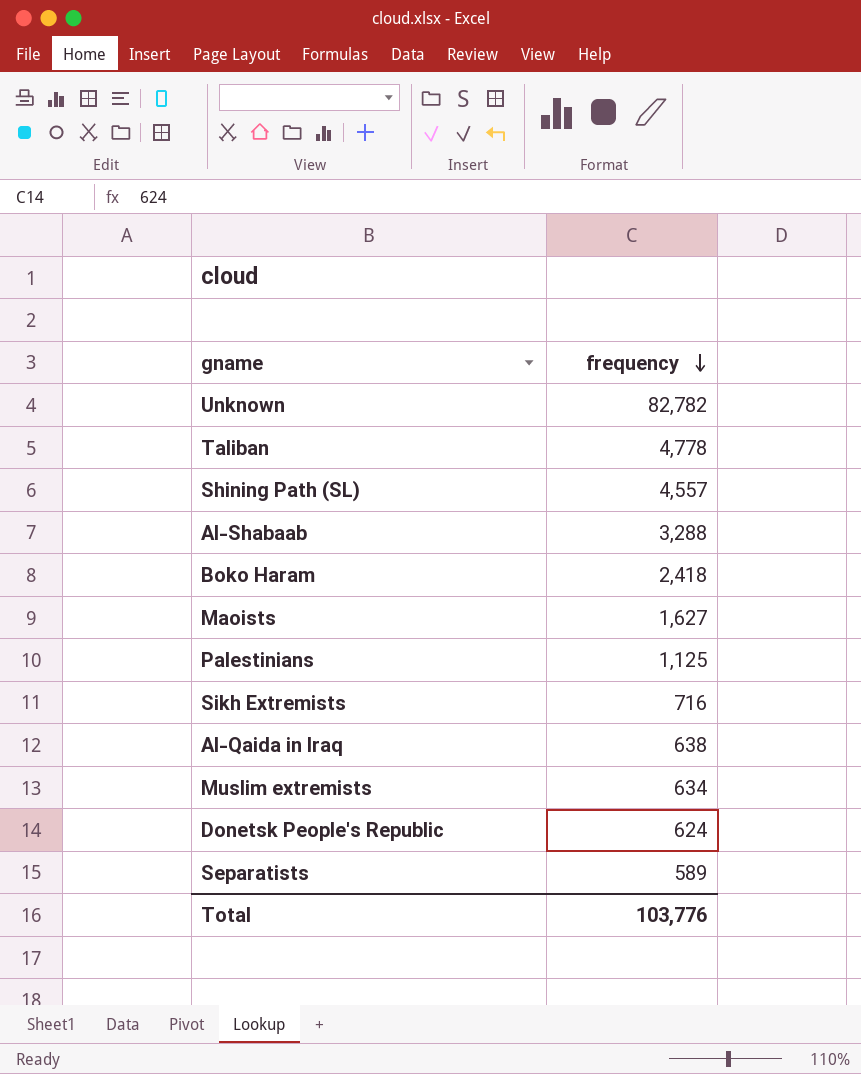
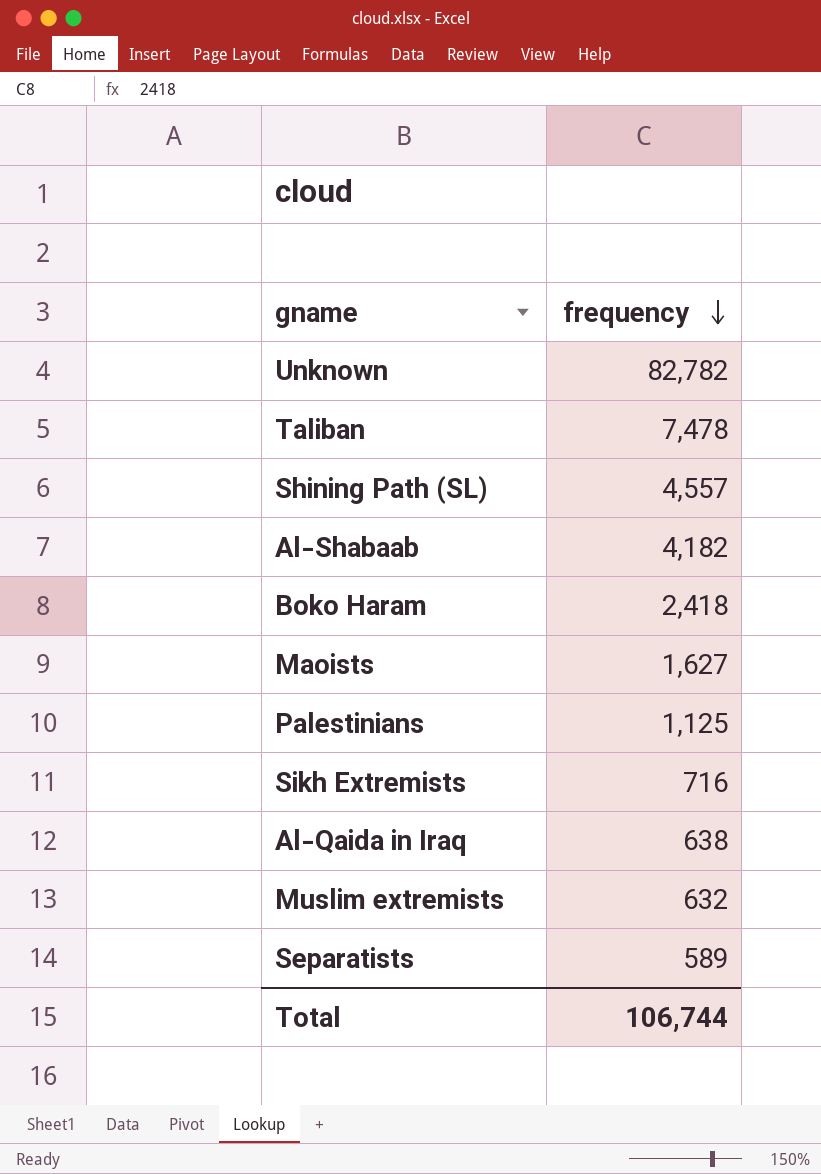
row Donetsk People's Republic: 624 -> none
Taliban | frequency: 4,778 -> 7,478
Al-Shabaab | frequency: 3,288 -> 4,182
Muslim extremists | frequency: 634 -> 632
Total | frequency: 103,776 -> 106,744

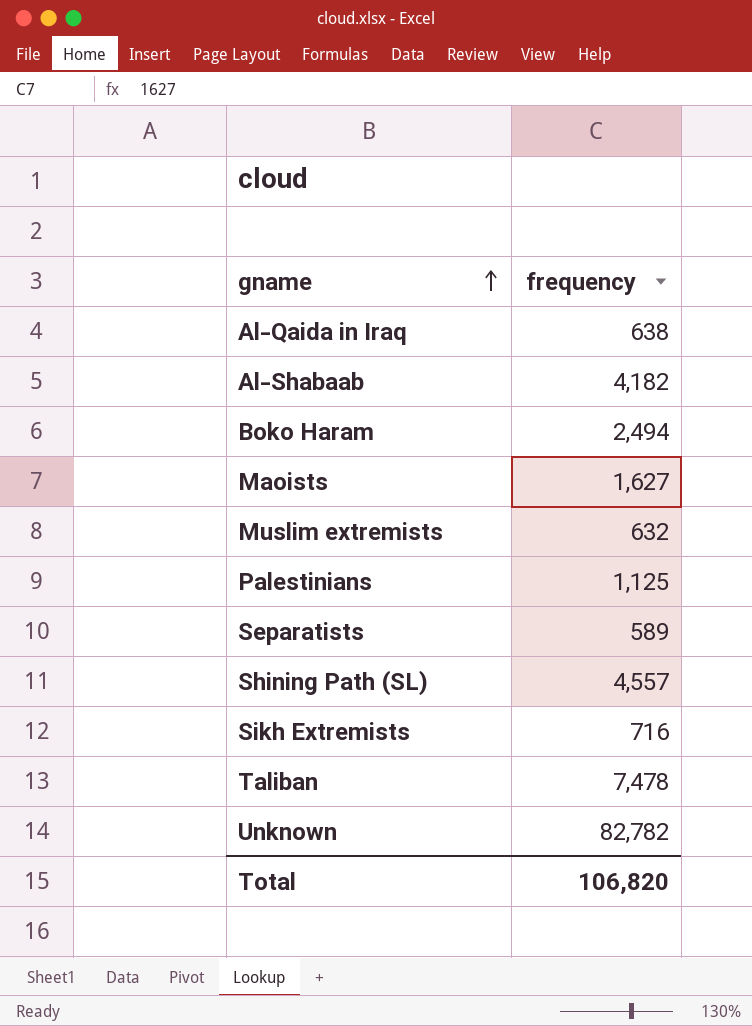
row order: frequency descending -> gname ascending
Boko Haram | frequency: 2,418 -> 2,494
Total | frequency: 106,744 -> 106,820

